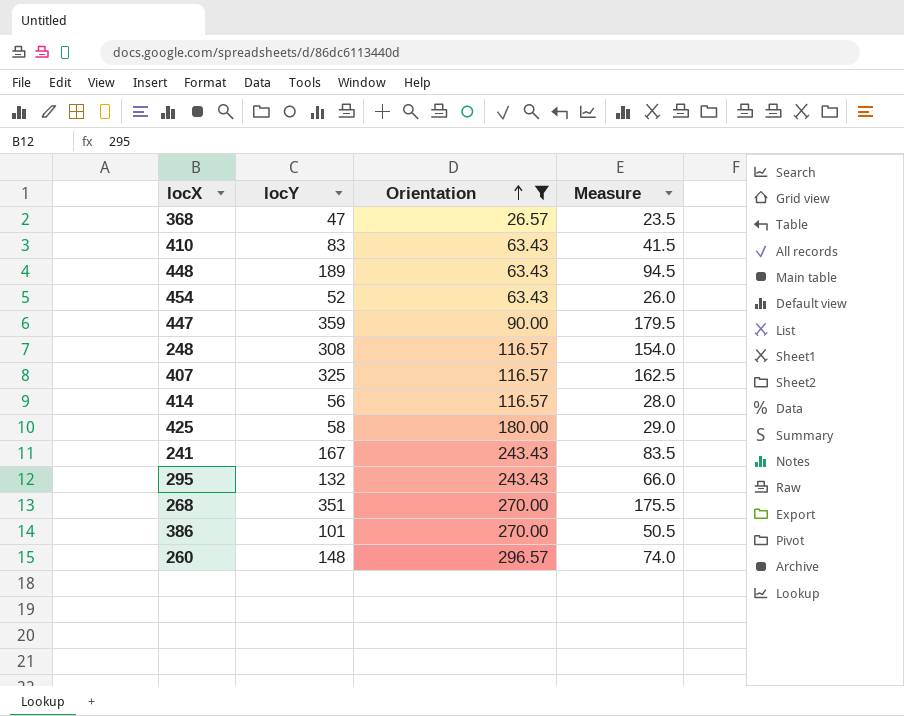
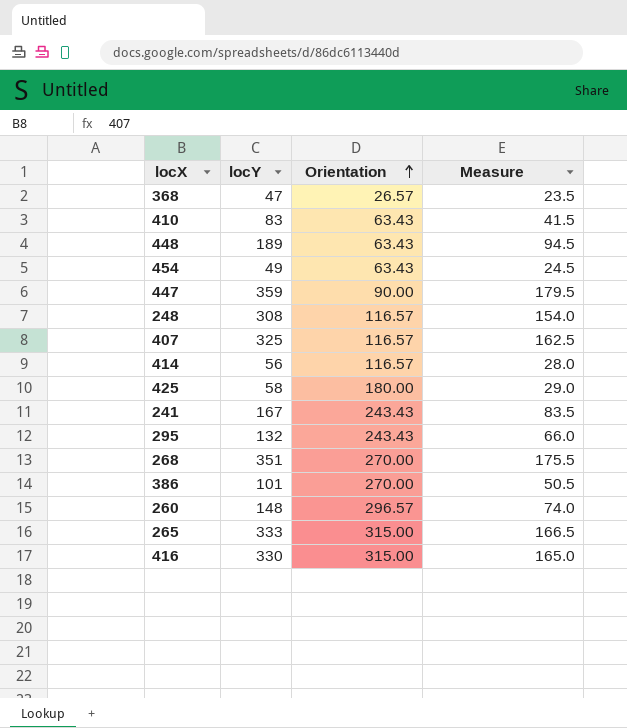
filter: Orientation != 315.00 -> none
454 | locY: 52 -> 49
454 | Measure: 26.0 -> 24.5

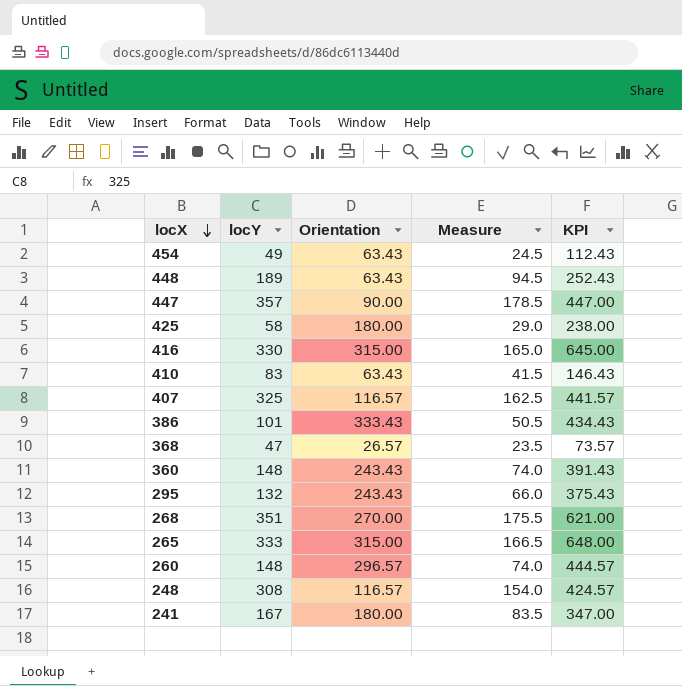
row order: Orientation ascending -> locX descending
column KPI | formula: none -> [locY] + [Orientation]
row 414: 56 | 116.57 | 28.0 -> none
447 | locY: 359 -> 357
447 | Measure: 179.5 -> 178.5
386 | Orientation: 270.00 -> 333.43
row 360: none -> 148 | 243.43 | 74.0 | 391.43
241 | Orientation: 243.43 -> 180.00

